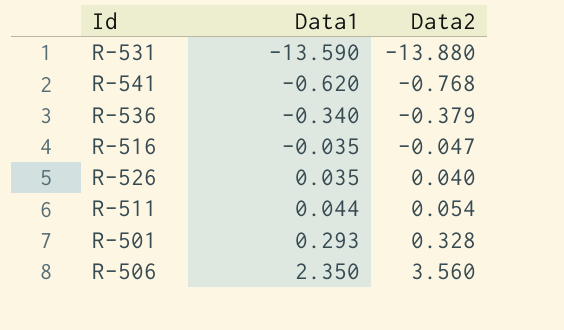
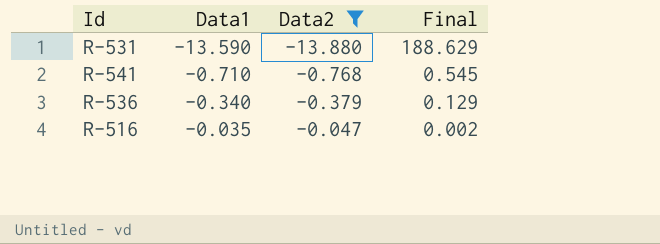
filter: none -> Data2 <= -0.047
column Final | formula: none -> [Data1] * [Data2]
R-541 | Data1: -0.620 -> -0.710

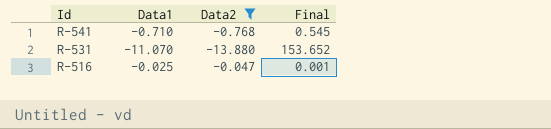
row order: Data1 ascending -> Id descending
row R-536: -0.340 | -0.379 | 0.129 -> none
R-531 | Data1: -13.590 -> -11.070
R-531 | Final: 188.629 -> 153.652
R-516 | Data1: -0.035 -> -0.025
R-516 | Final: 0.002 -> 0.001

